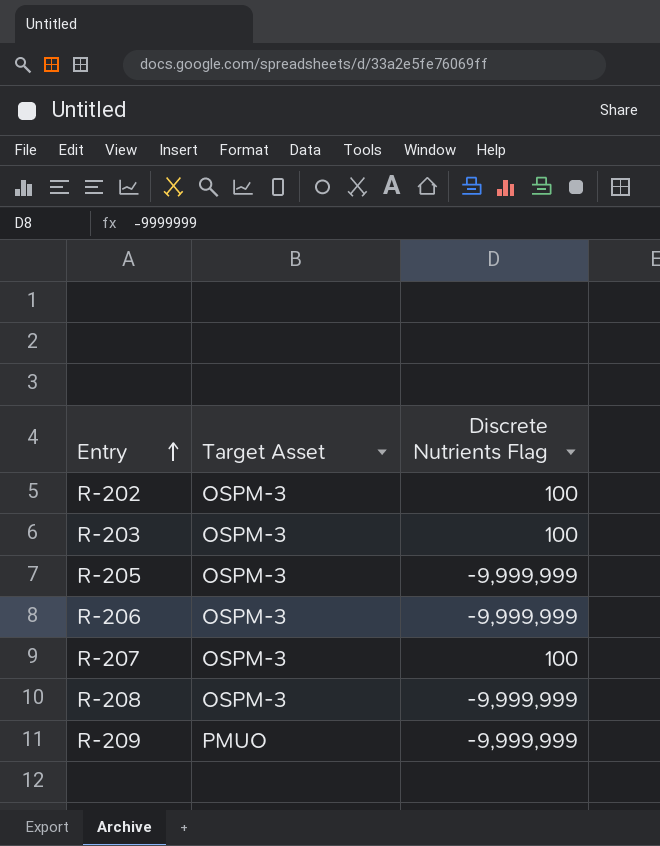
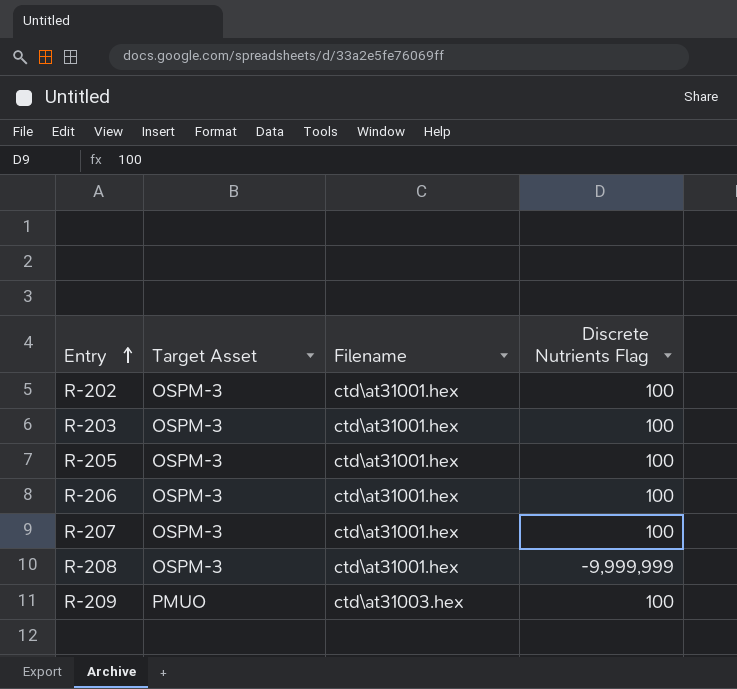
column Filename | position: none -> 3
R-205 | Discrete Nutrients Flag: -9,999,999 -> 100
R-206 | Discrete Nutrients Flag: -9,999,999 -> 100
R-209 | Discrete Nutrients Flag: -9,999,999 -> 100

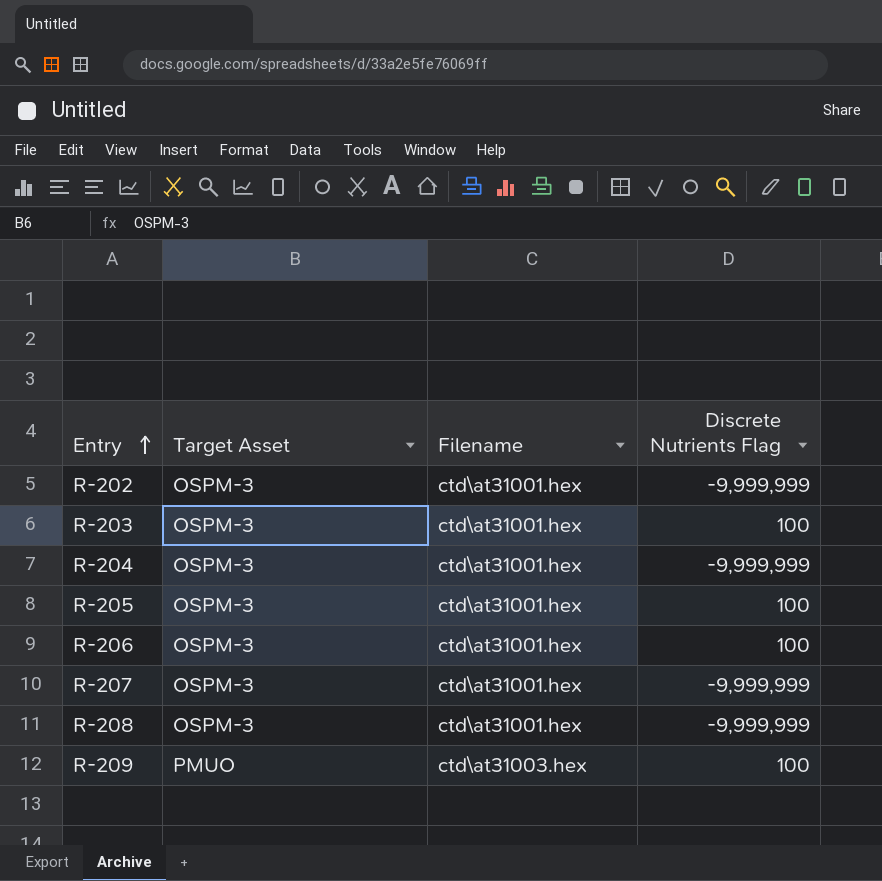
R-202 | Discrete Nutrients Flag: 100 -> -9,999,999
row R-204: none -> OSPM-3 | ctd\at31001.hex | -9,999,999
R-207 | Discrete Nutrients Flag: 100 -> -9,999,999

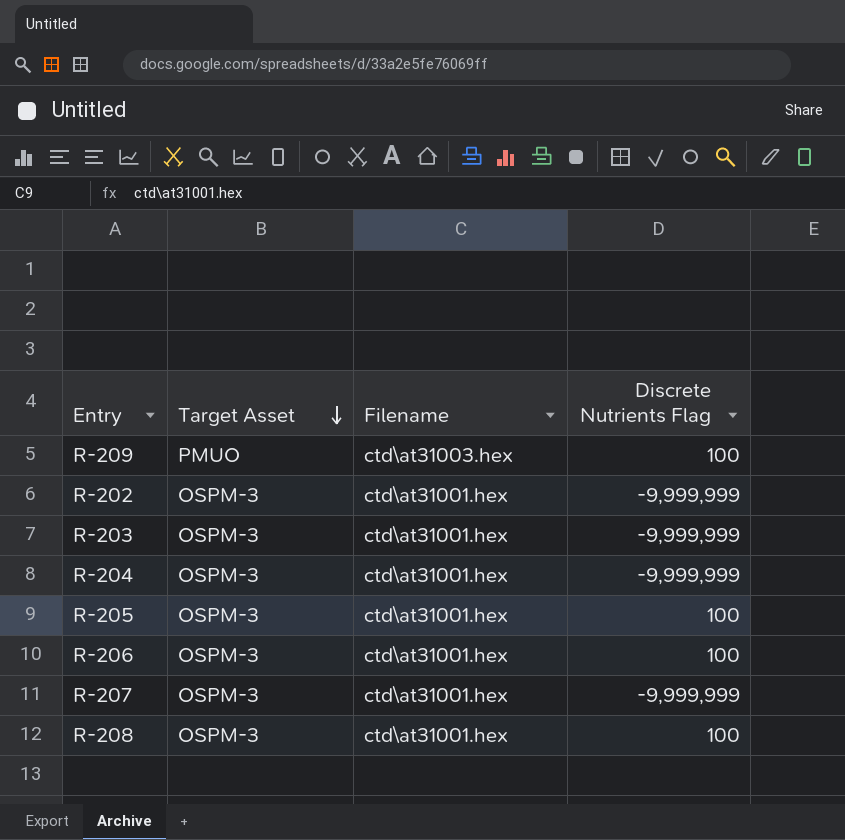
row order: Entry ascending -> Target Asset descending
R-203 | Discrete Nutrients Flag: 100 -> -9,999,999
R-208 | Discrete Nutrients Flag: -9,999,999 -> 100

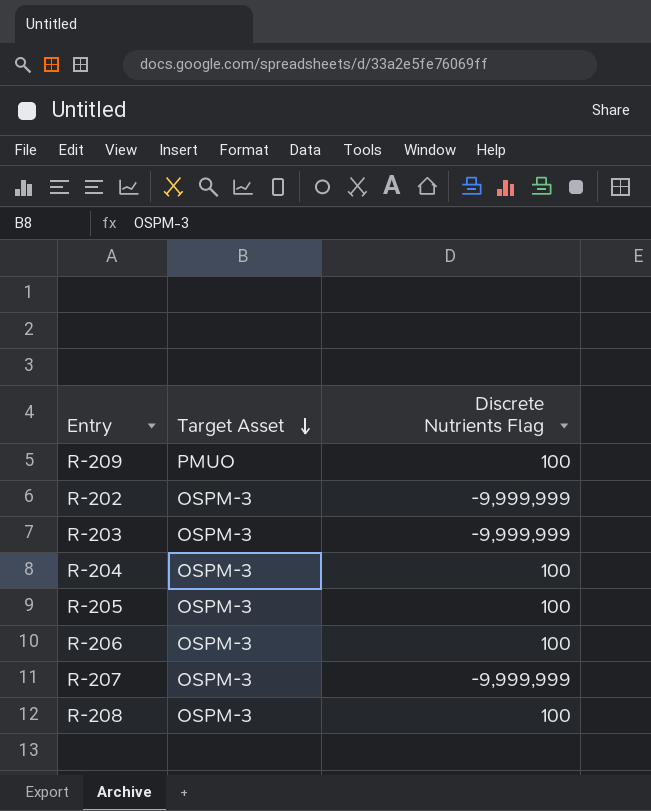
column Filename | position: 3 -> none
R-204 | Discrete Nutrients Flag: -9,999,999 -> 100

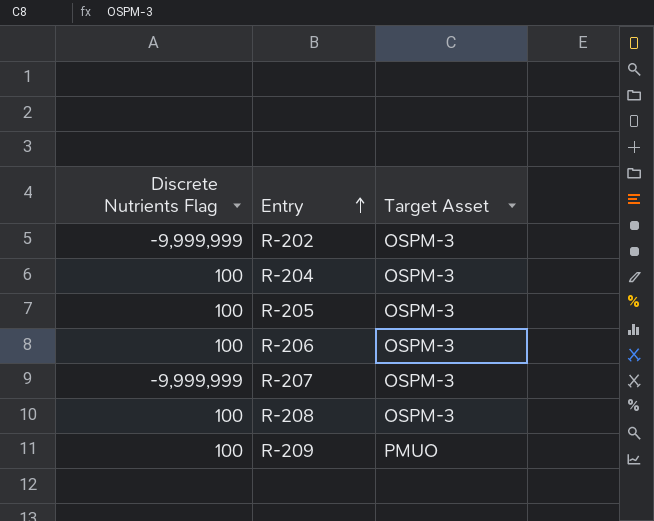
row order: Target Asset descending -> Entry ascending
column Discrete Nutrients Flag | position: 3 -> 1
row R-203: OSPM-3 | -9,999,999 -> none

